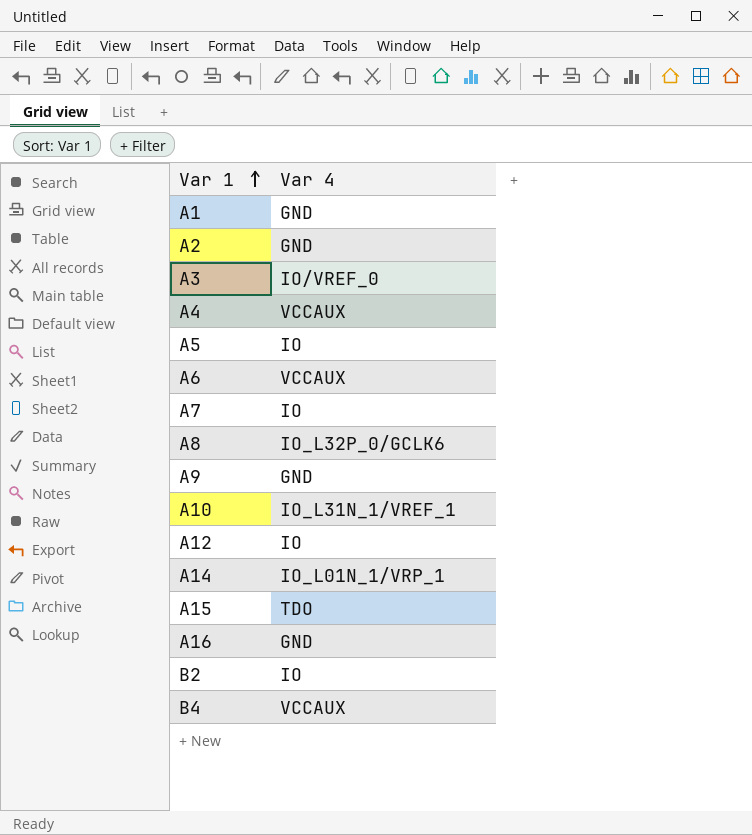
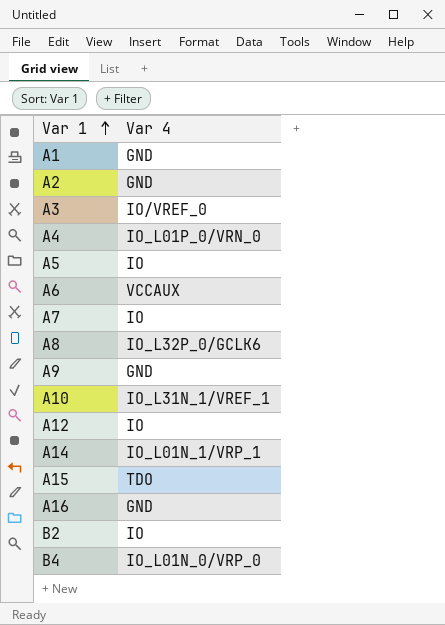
A4 | Var 4: VCCAUX -> IO_L01P_0/VRN_0
B4 | Var 4: VCCAUX -> IO_L01N_0/VRP_0

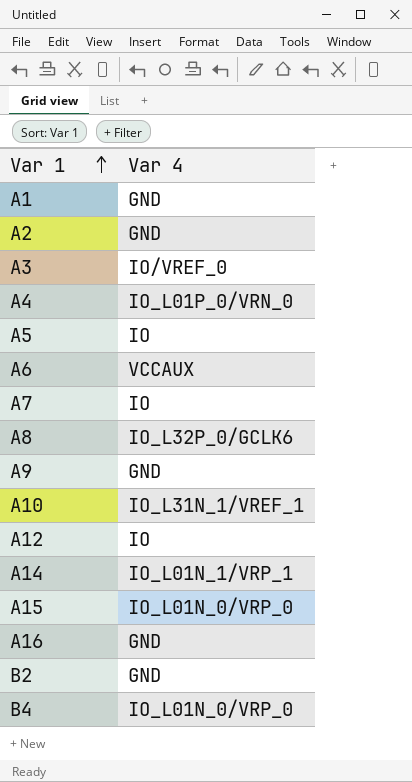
A15 | Var 4: TDO -> IO_L01N_0/VRP_0
B2 | Var 4: IO -> GND

